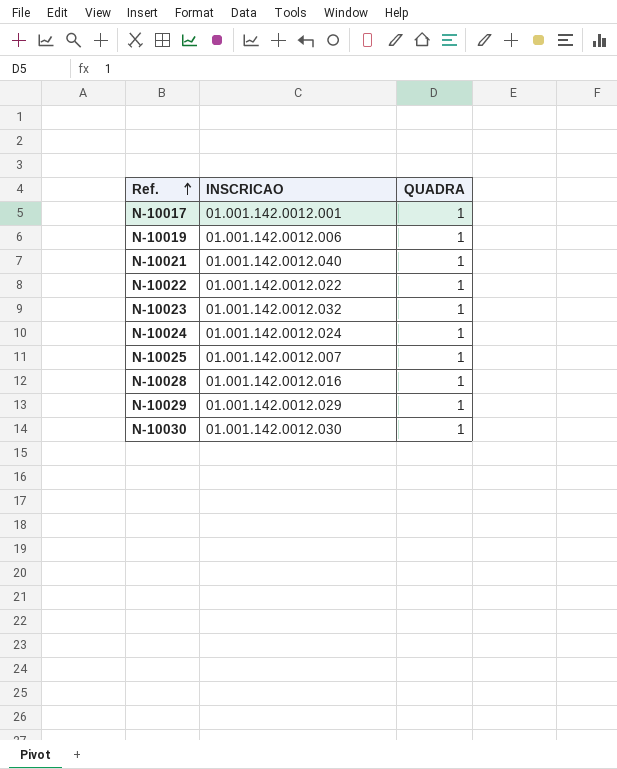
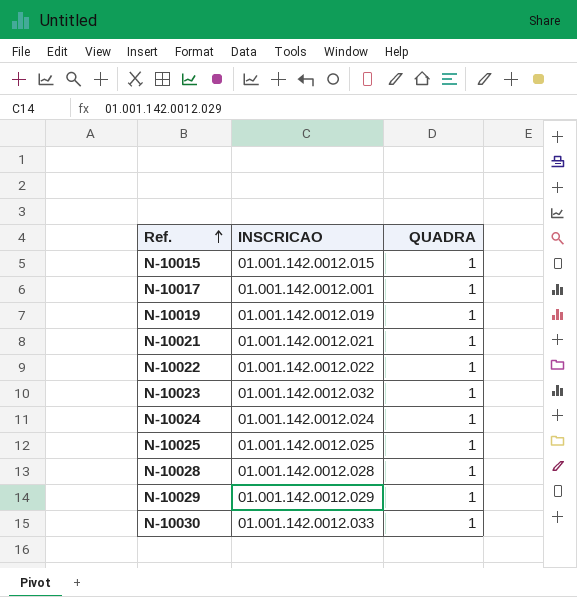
row N-10015: none -> 01.001.142.0012.015 | 1
N-10019 | INSCRICAO: 01.001.142.0012.006 -> 01.001.142.0012.019
N-10021 | INSCRICAO: 01.001.142.0012.040 -> 01.001.142.0012.021
N-10025 | INSCRICAO: 01.001.142.0012.007 -> 01.001.142.0012.025
N-10028 | INSCRICAO: 01.001.142.0012.016 -> 01.001.142.0012.028
N-10030 | INSCRICAO: 01.001.142.0012.030 -> 01.001.142.0012.033

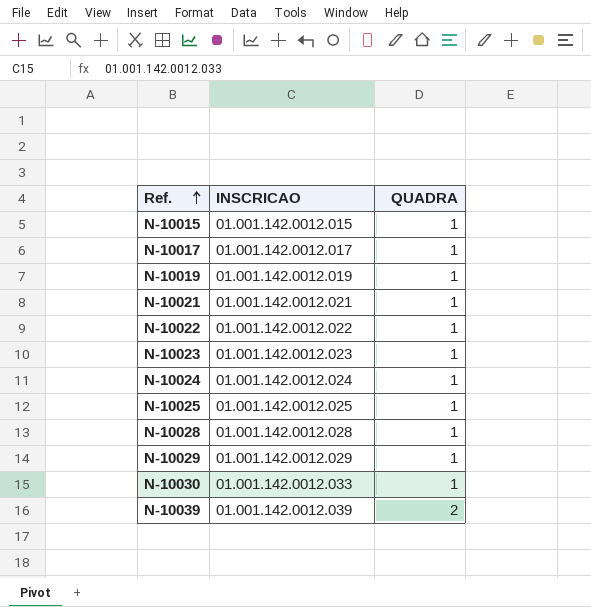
N-10017 | INSCRICAO: 01.001.142.0012.001 -> 01.001.142.0012.017
N-10023 | INSCRICAO: 01.001.142.0012.032 -> 01.001.142.0012.023
row N-10039: none -> 01.001.142.0012.039 | 2

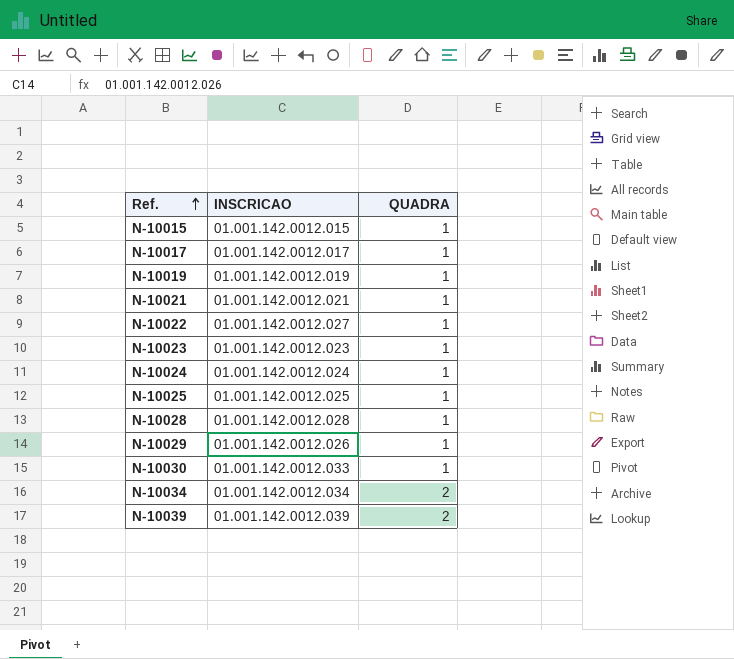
N-10022 | INSCRICAO: 01.001.142.0012.022 -> 01.001.142.0012.027
N-10029 | INSCRICAO: 01.001.142.0012.029 -> 01.001.142.0012.026
row N-10034: none -> 01.001.142.0012.034 | 2

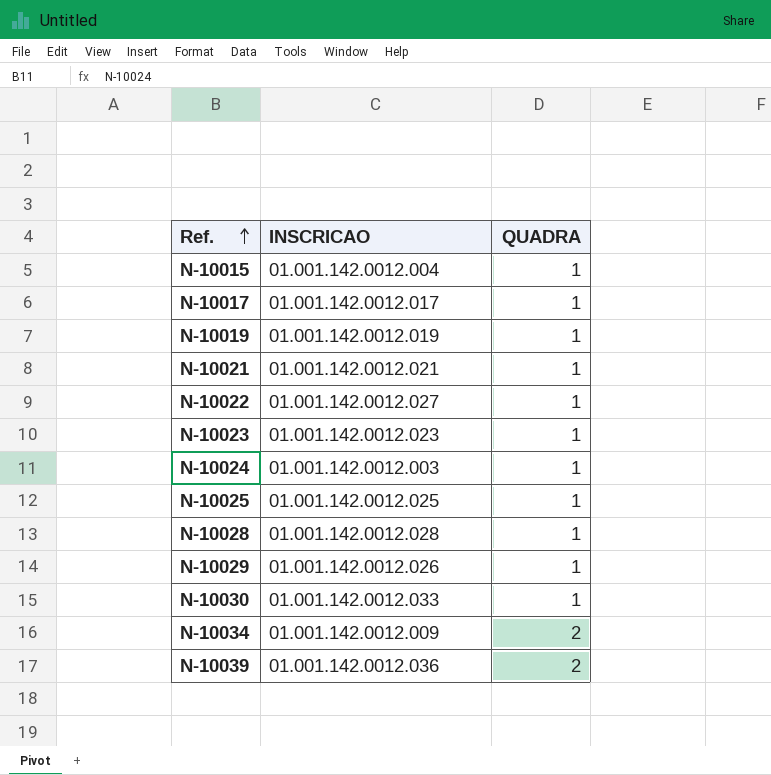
N-10015 | INSCRICAO: 01.001.142.0012.015 -> 01.001.142.0012.004
N-10024 | INSCRICAO: 01.001.142.0012.024 -> 01.001.142.0012.003
N-10034 | INSCRICAO: 01.001.142.0012.034 -> 01.001.142.0012.009
N-10039 | INSCRICAO: 01.001.142.0012.039 -> 01.001.142.0012.036

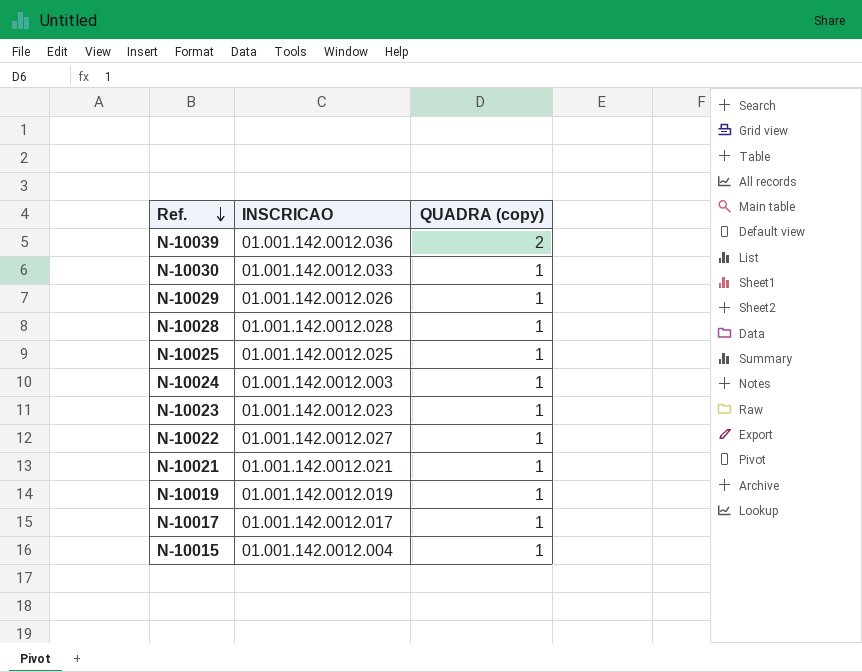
row order: Ref. ascending -> Ref. descending
column name: QUADRA -> QUADRA (copy)
row N-10034: 01.001.142.0012.009 | 2 -> none

